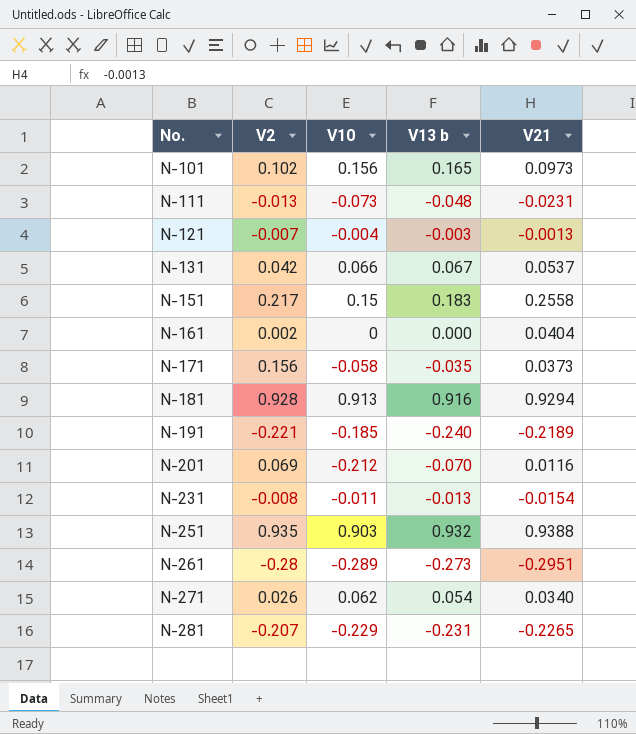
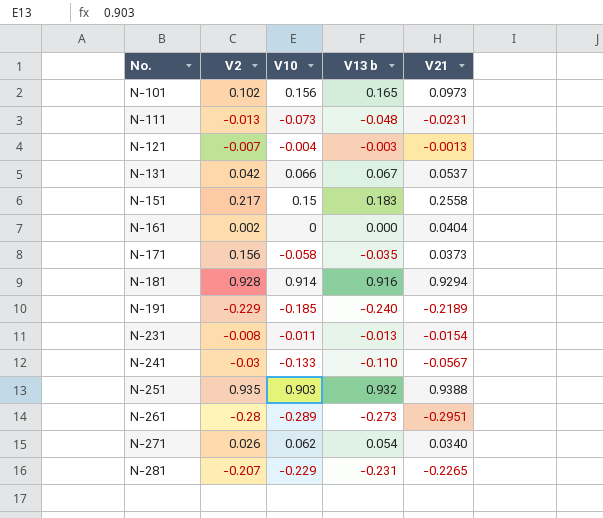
row N-201: 0.069 | -0.212 | -0.070 | 0.0116 -> none
N-181 | V10: 0.913 -> 0.914
N-191 | V2: -0.221 -> -0.229
row N-241: none -> -0.03 | -0.133 | -0.110 | -0.0567

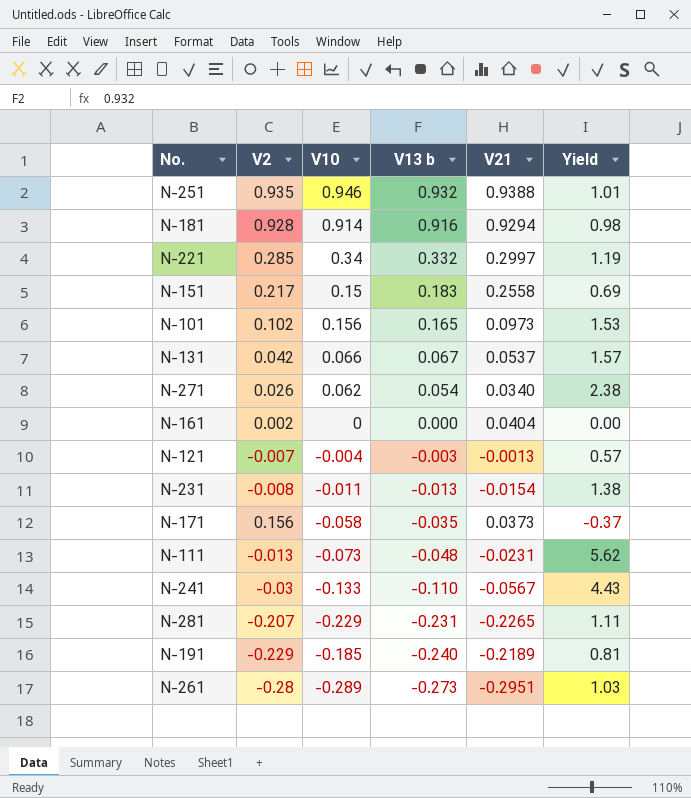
row order: No. ascending -> V13 b descending
column Yield | formula: none -> [V10] / [V2]
N-251 | V10: 0.903 -> 0.946
row N-221: none -> 0.285 | 0.34 | 0.332 | 0.2997 | 1.19

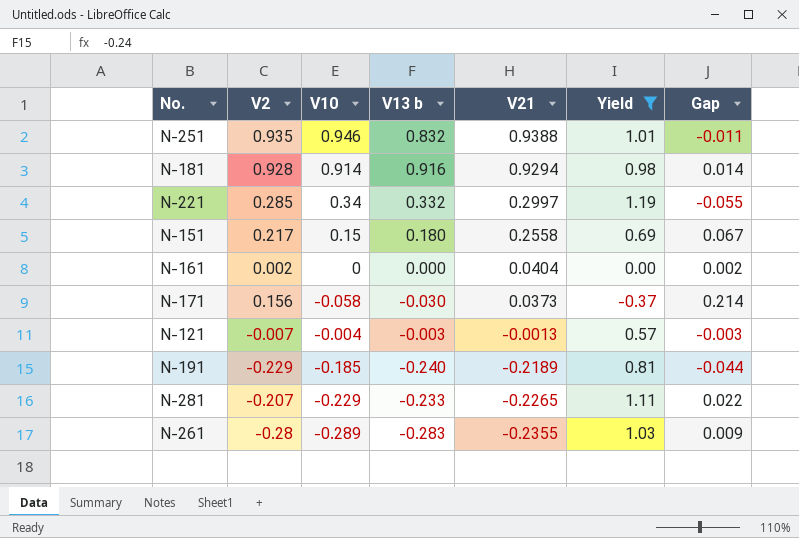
filter: none -> Yield <= 1.19
row order: V13 b descending -> V21 descending
column Gap | formula: none -> [V2] - [V10]
N-251 | V13 b: 0.932 -> 0.832
N-151 | V13 b: 0.183 -> 0.180
N-171 | V13 b: -0.035 -> -0.030
N-281 | V13 b: -0.231 -> -0.233
N-261 | V13 b: -0.273 -> -0.283
N-261 | V21: -0.2951 -> -0.2355

